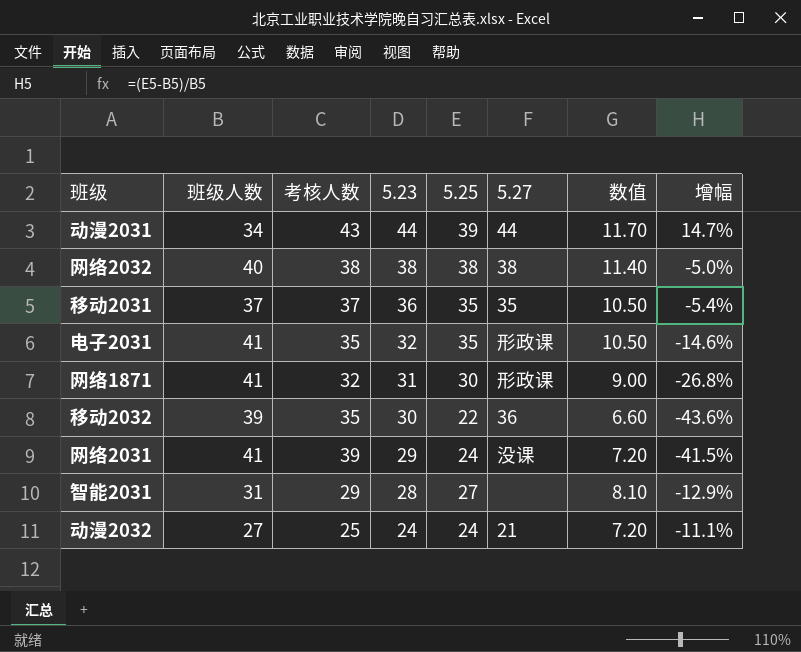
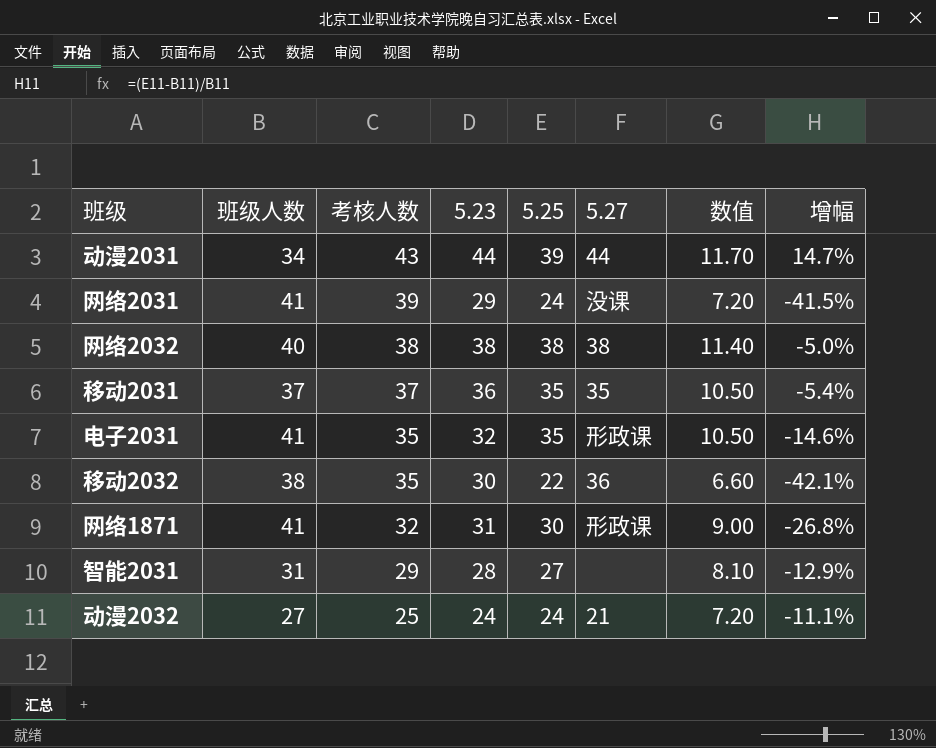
row order: 5.23 descending -> 考核人数 descending
移动2032 | 班级人数: 39 -> 38
移动2032 | 增幅: -43.6% -> -42.1%

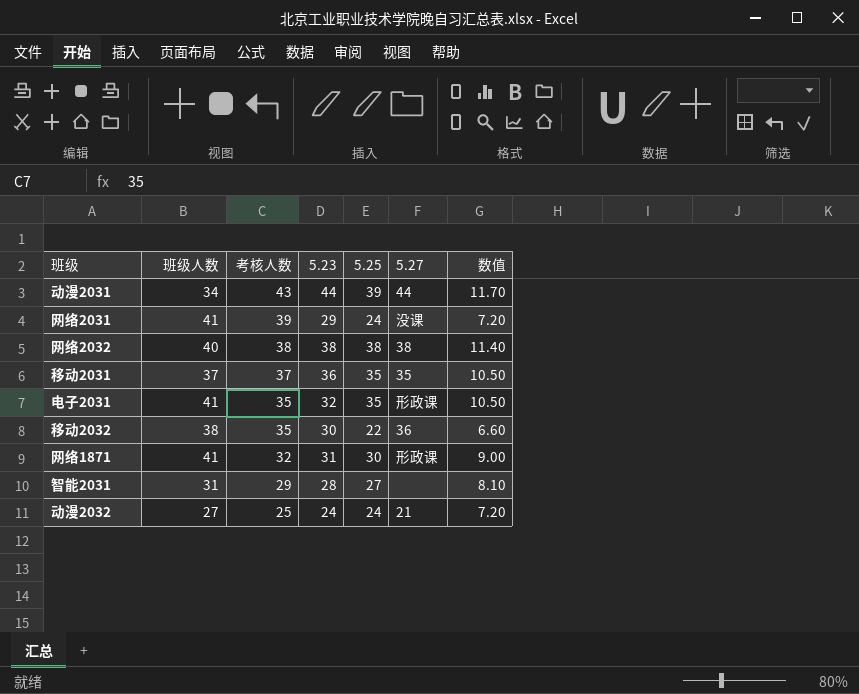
column 增幅 | formula: ([5.25] - [班级人数]) / [班级人数] -> none

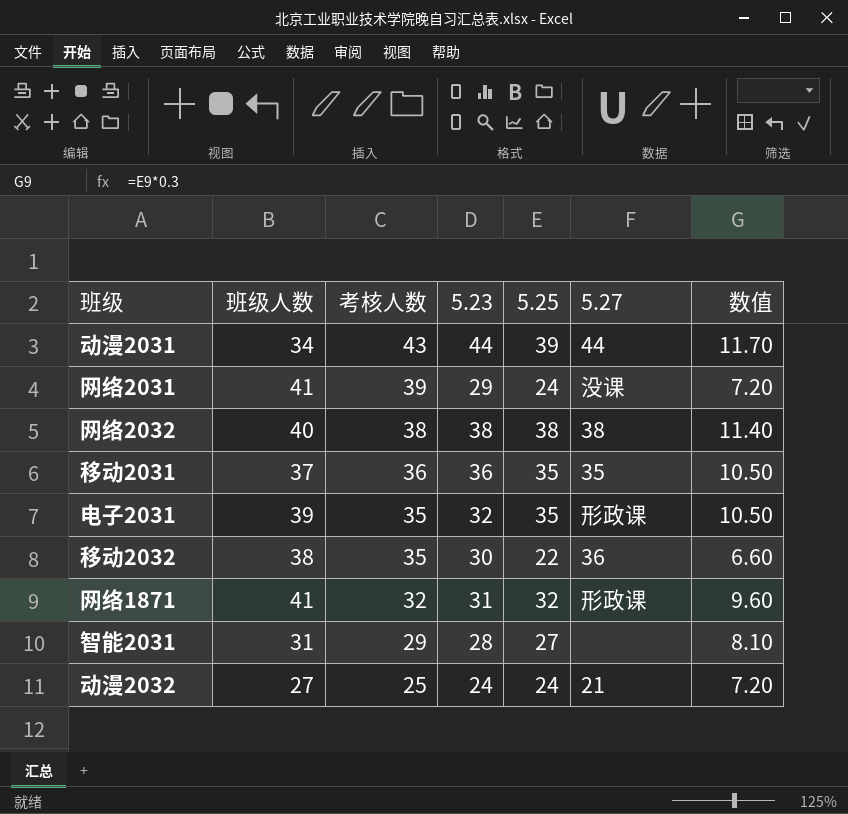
移动2031 | 考核人数: 37 -> 36
电子2031 | 班级人数: 41 -> 39
网络1871 | 5.25: 30 -> 32
网络1871 | 数值: 9.00 -> 9.60

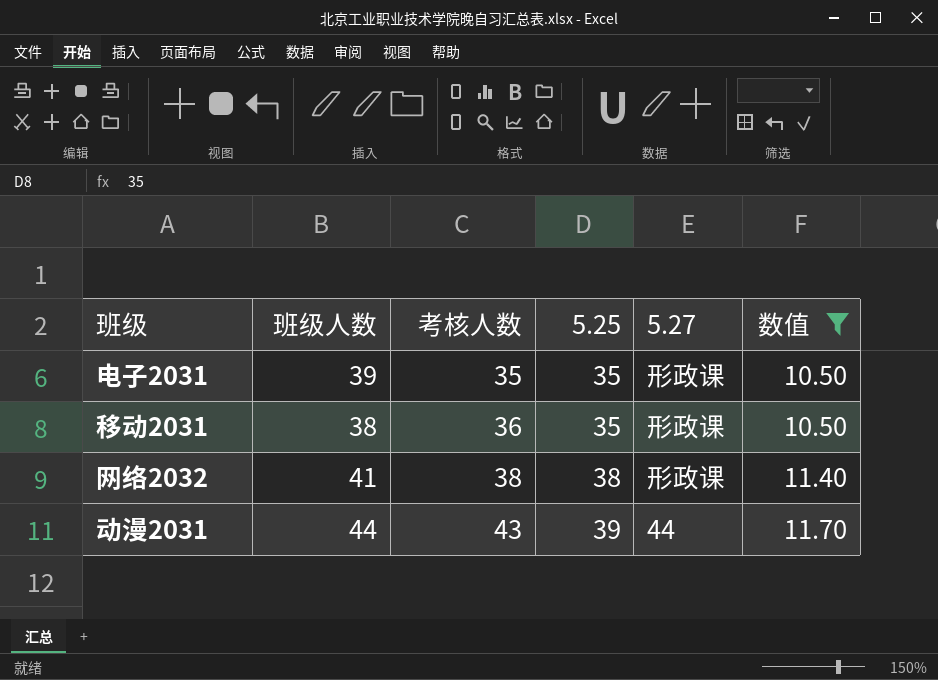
filter: none -> 数值 >= 10.50
row order: 考核人数 descending -> 考核人数 ascending
column 5.23 | position: 4 -> none
移动2031 | 班级人数: 37 -> 38
移动2031 | 5.27: 35 -> 形政课
网络2032 | 班级人数: 40 -> 41
网络2032 | 5.27: 38 -> 形政课
动漫2031 | 班级人数: 34 -> 44

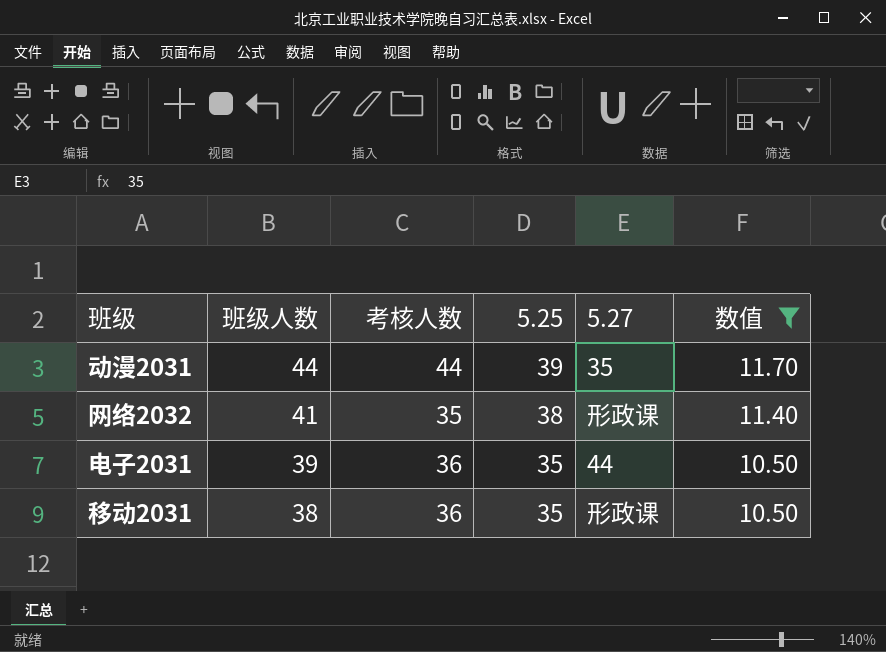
row order: 考核人数 ascending -> 班级人数 descending
动漫2031 | 考核人数: 43 -> 44
动漫2031 | 5.27: 44 -> 35
网络2032 | 考核人数: 38 -> 35
电子2031 | 考核人数: 35 -> 36
电子2031 | 5.27: 形政课 -> 44

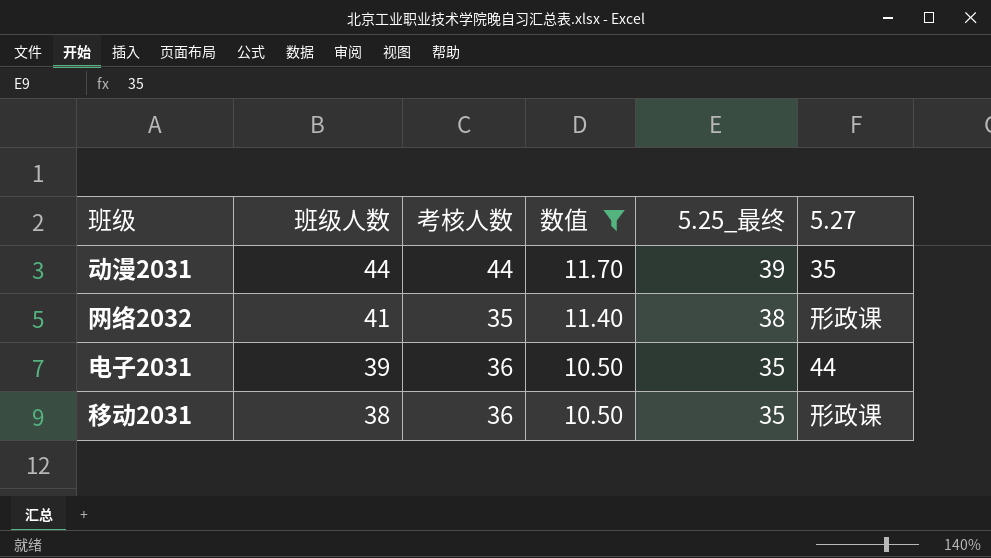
column 数值 | position: 6 -> 4
column name: 5.25 -> 5.25_最终

